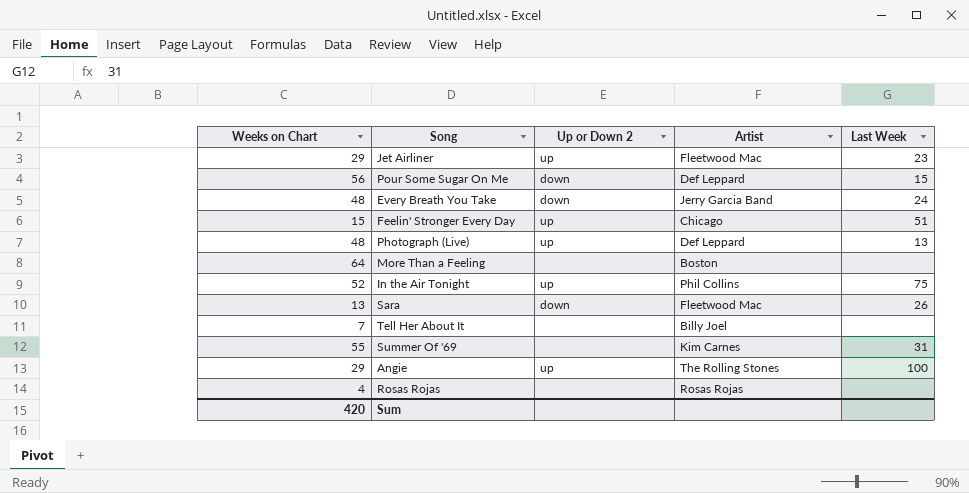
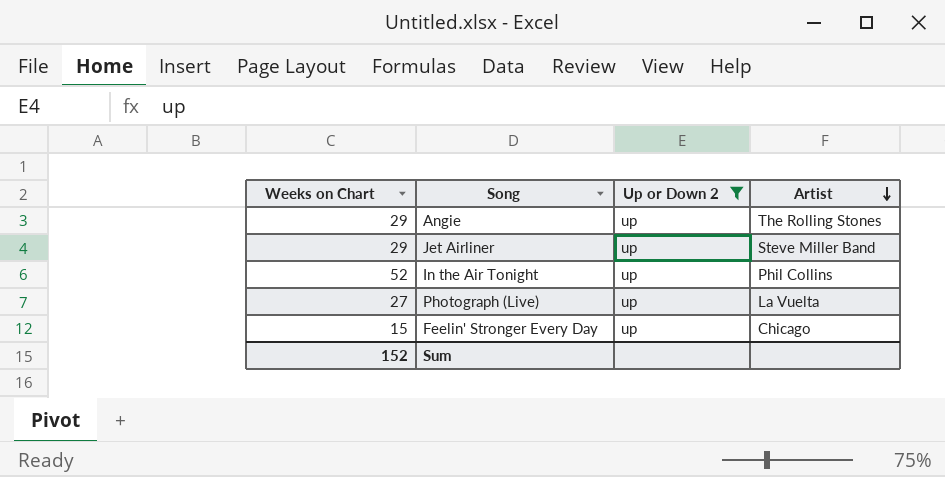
filter: none -> Up or Down 2 = up
row order: none -> Artist descending
column Last Week | position: 5 -> none
Jet Airliner | Artist: Fleetwood Mac -> Steve Miller Band
Photograph (Live) | Weeks on Chart: 48 -> 27
Photograph (Live) | Artist: Def Leppard -> La Vuelta
Sum | Weeks on Chart: 420 -> 152

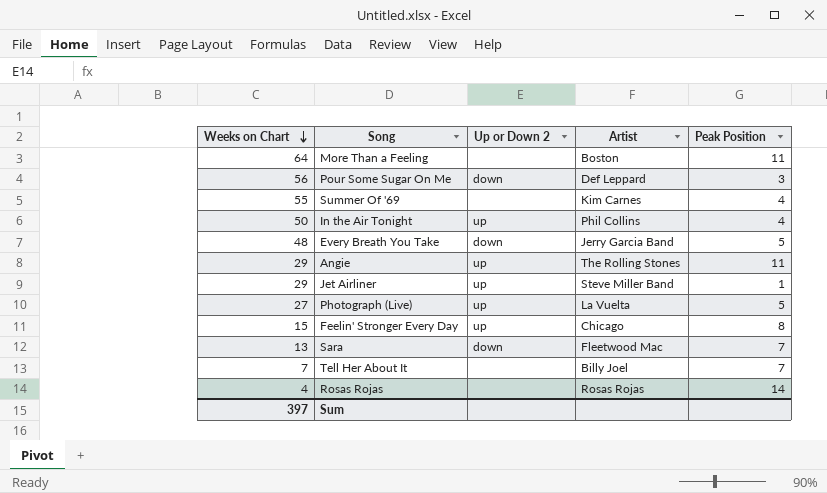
filter: Up or Down 2 = up -> none
row order: Artist descending -> Weeks on Chart descending
column Peak Position | position: none -> 5
In the Air Tonight | Weeks on Chart: 52 -> 50
Sum | Weeks on Chart: 152 -> 397

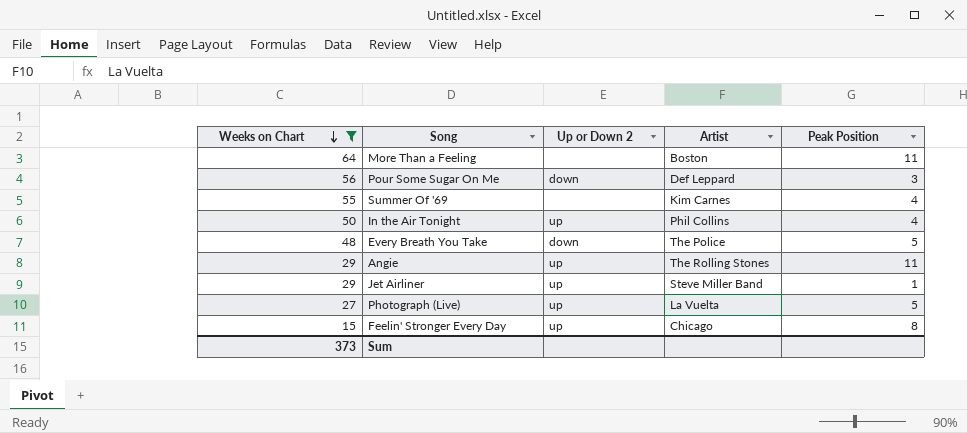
filter: none -> Weeks on Chart >= 15
Every Breath You Take | Artist: Jerry Garcia Band -> The Police
Sum | Weeks on Chart: 397 -> 373

